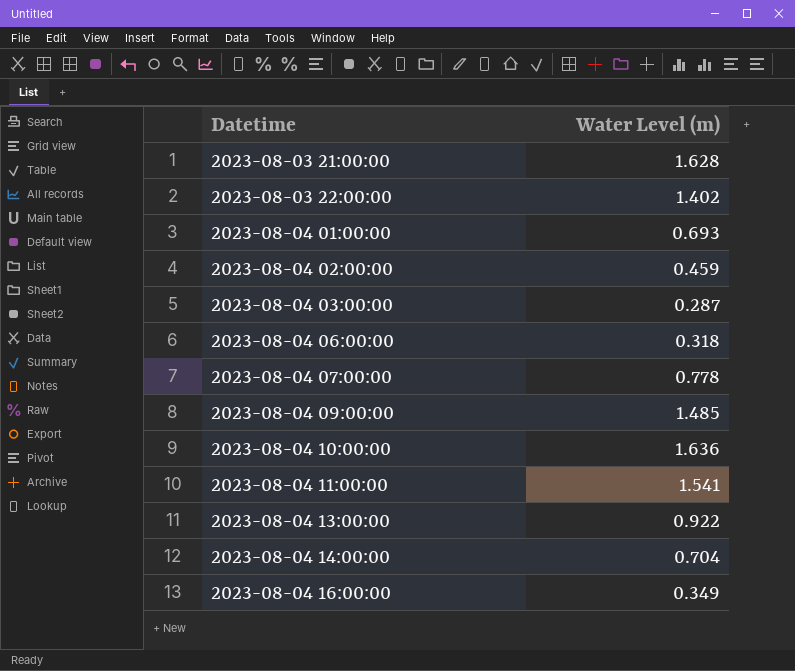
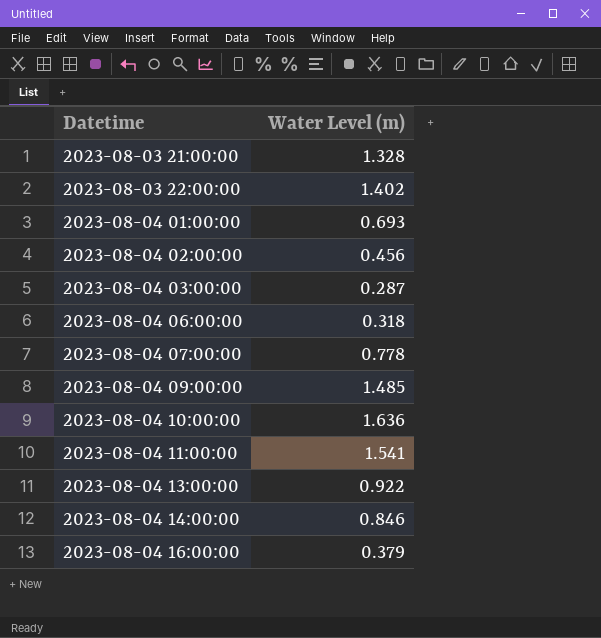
2023-08-03 21:00:00 | Water Level (m): 1.628 -> 1.328
2023-08-04 02:00:00 | Water Level (m): 0.459 -> 0.456
2023-08-04 14:00:00 | Water Level (m): 0.704 -> 0.846
2023-08-04 16:00:00 | Water Level (m): 0.349 -> 0.379

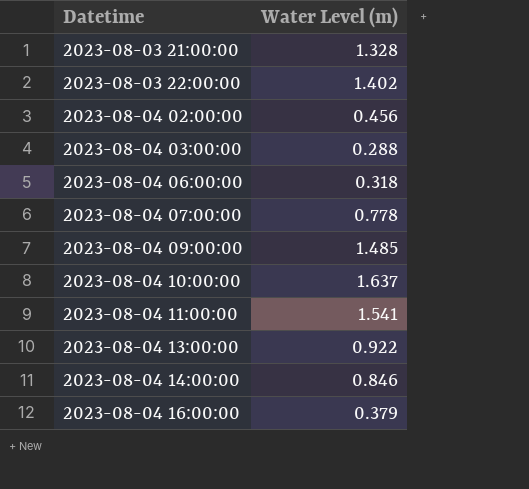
row 2023-08-04 01:00:00: 0.693 -> none
2023-08-04 03:00:00 | Water Level (m): 0.287 -> 0.288
2023-08-04 10:00:00 | Water Level (m): 1.636 -> 1.637

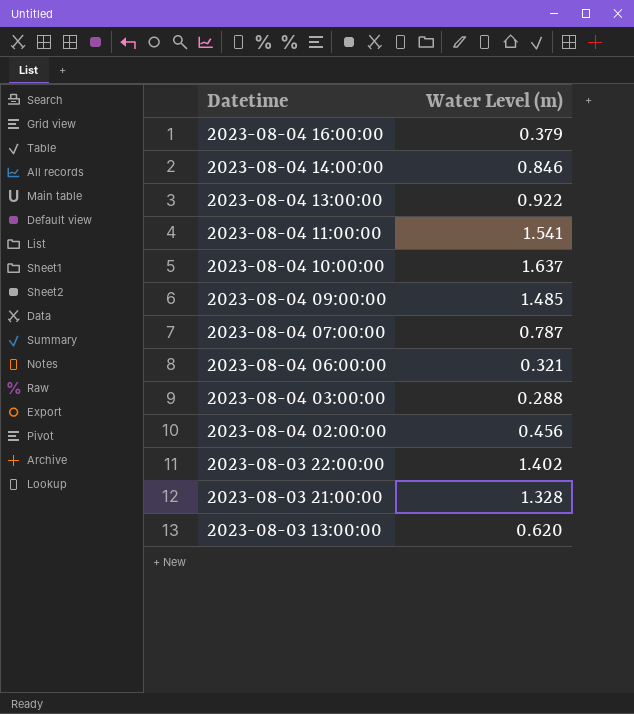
row order: Datetime ascending -> Datetime descending
2023-08-04 07:00:00 | Water Level (m): 0.778 -> 0.787
2023-08-04 06:00:00 | Water Level (m): 0.318 -> 0.321
row 2023-08-03 13:00:00: none -> 0.620

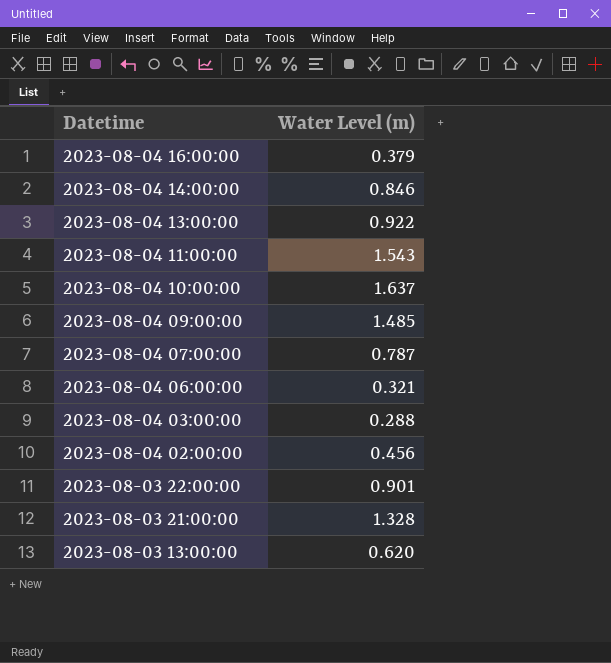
2023-08-04 11:00:00 | Water Level (m): 1.541 -> 1.543
2023-08-03 22:00:00 | Water Level (m): 1.402 -> 0.901

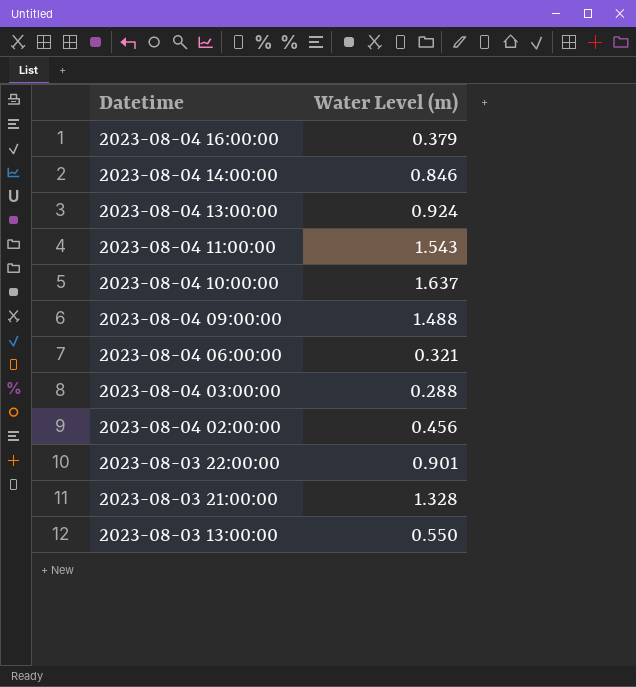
row 2023-08-04 07:00:00: 0.787 -> none
2023-08-04 13:00:00 | Water Level (m): 0.922 -> 0.924
2023-08-04 09:00:00 | Water Level (m): 1.485 -> 1.488
2023-08-03 13:00:00 | Water Level (m): 0.620 -> 0.550

